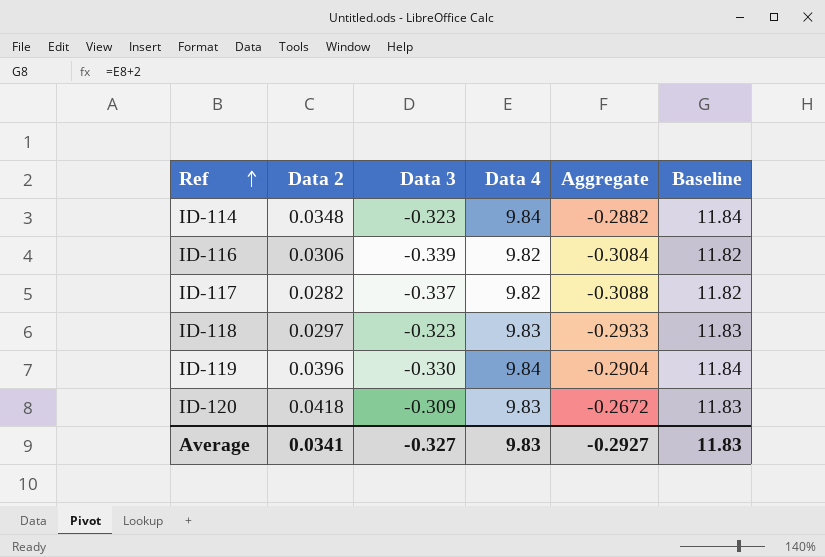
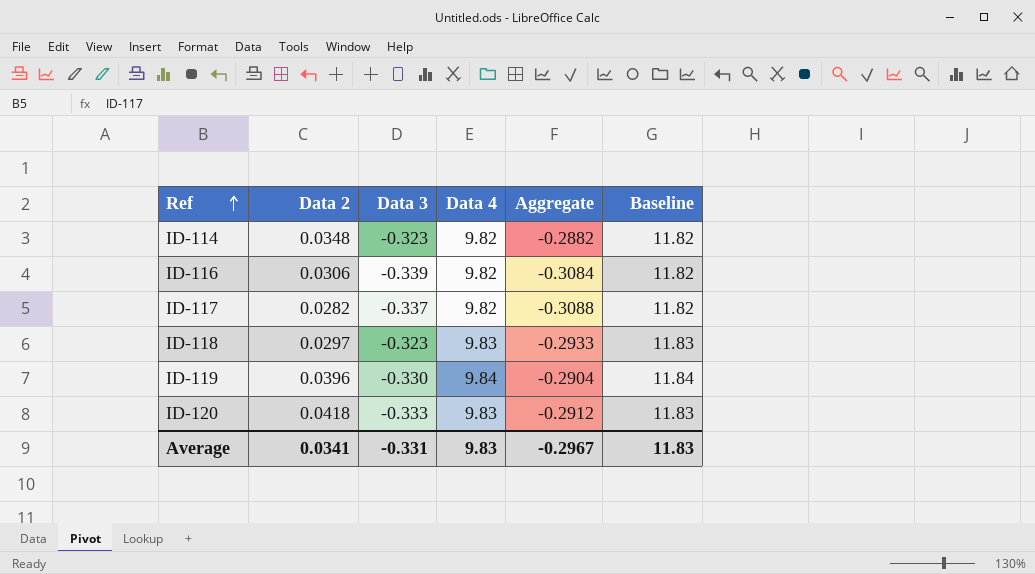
ID-114 | Data 4: 9.84 -> 9.82
ID-114 | Baseline: 11.84 -> 11.82
ID-120 | Data 3: -0.309 -> -0.333
ID-120 | Aggregate: -0.2672 -> -0.2912
Average | Data 3: -0.327 -> -0.331
Average | Aggregate: -0.2927 -> -0.2967

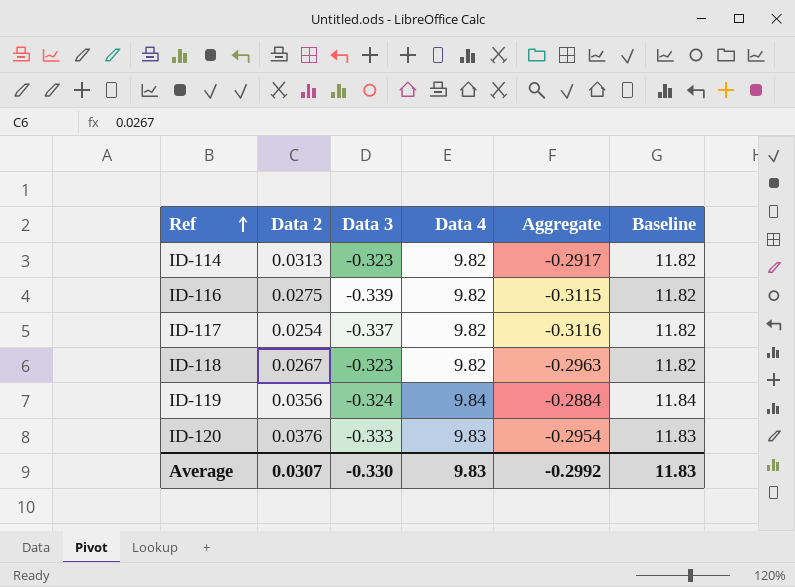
ID-114 | Data 2: 0.0348 -> 0.0313
ID-114 | Aggregate: -0.2882 -> -0.2917
ID-116 | Data 2: 0.0306 -> 0.0275
ID-116 | Aggregate: -0.3084 -> -0.3115
ID-117 | Data 2: 0.0282 -> 0.0254
ID-117 | Aggregate: -0.3088 -> -0.3116
ID-118 | Data 2: 0.0297 -> 0.0267
ID-118 | Data 4: 9.83 -> 9.82
ID-118 | Aggregate: -0.2933 -> -0.2963
ID-118 | Baseline: 11.83 -> 11.82
ID-119 | Data 2: 0.0396 -> 0.0356
ID-119 | Data 3: -0.330 -> -0.324
ID-119 | Aggregate: -0.2904 -> -0.2884
ID-120 | Data 2: 0.0418 -> 0.0376
ID-120 | Aggregate: -0.2912 -> -0.2954
Average | Data 2: 0.0341 -> 0.0307
Average | Data 3: -0.331 -> -0.330
Average | Aggregate: -0.2967 -> -0.2992

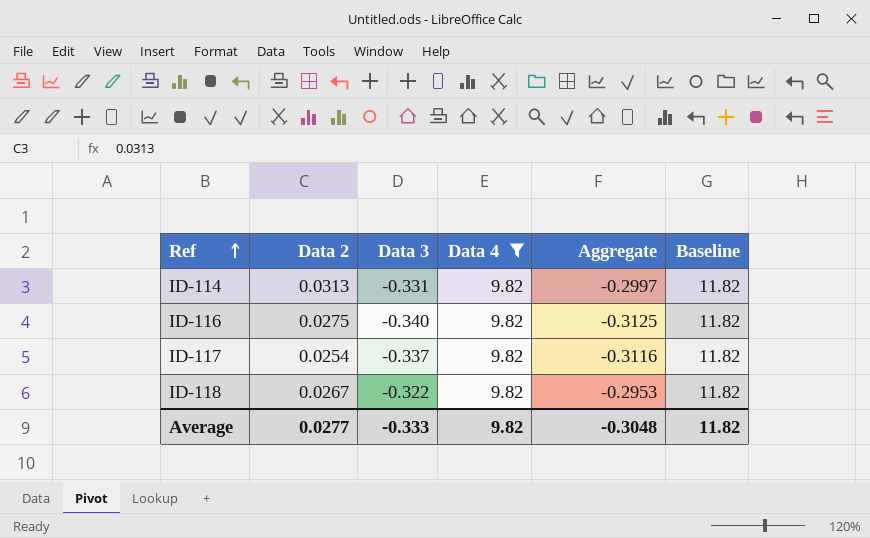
filter: none -> Data 4 = 9.82
ID-114 | Data 3: -0.323 -> -0.331
ID-114 | Aggregate: -0.2917 -> -0.2997
ID-116 | Data 3: -0.339 -> -0.340
ID-116 | Aggregate: -0.3115 -> -0.3125
ID-118 | Data 3: -0.323 -> -0.322
ID-118 | Aggregate: -0.2963 -> -0.2953
Average | Data 2: 0.0307 -> 0.0277
Average | Data 3: -0.330 -> -0.333
Average | Data 4: 9.83 -> 9.82
Average | Aggregate: -0.2992 -> -0.3048
Average | Baseline: 11.83 -> 11.82

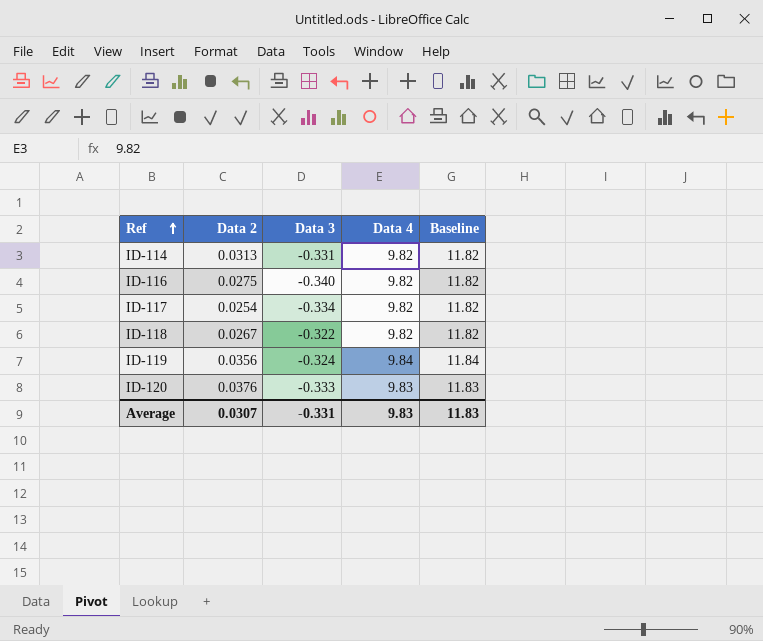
filter: Data 4 = 9.82 -> none
column Aggregate | formula: [Data 2] + [Data 3] -> none
ID-117 | Data 3: -0.337 -> -0.334
Average | Data 2: 0.0277 -> 0.0307
Average | Data 3: -0.333 -> -0.331
Average | Data 4: 9.82 -> 9.83
Average | Baseline: 11.82 -> 11.83

